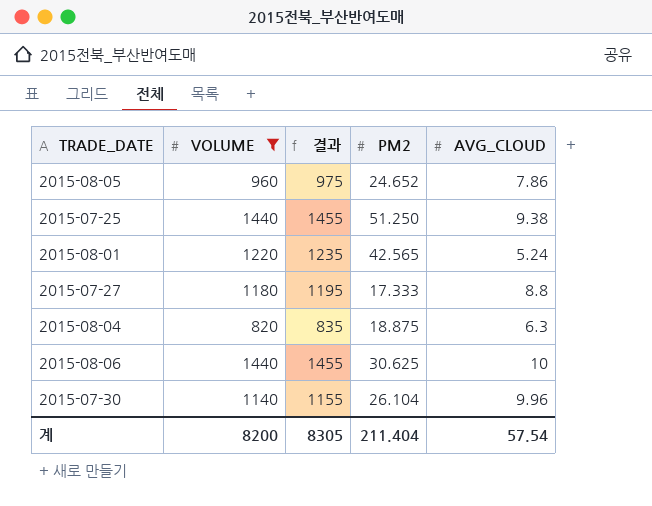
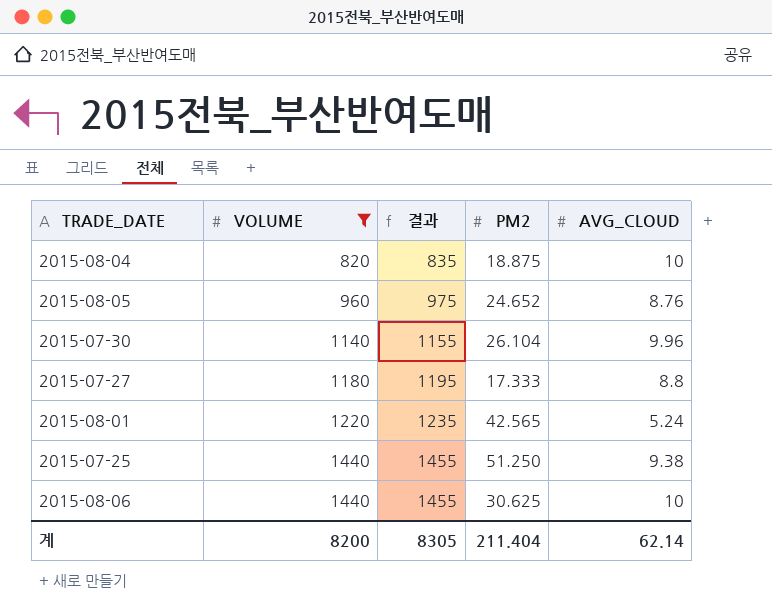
row order: none -> VOLUME ascending
2015-08-04 | AVG_CLOUD: 6.3 -> 10
2015-08-05 | AVG_CLOUD: 7.86 -> 8.76
계 | AVG_CLOUD: 57.54 -> 62.14

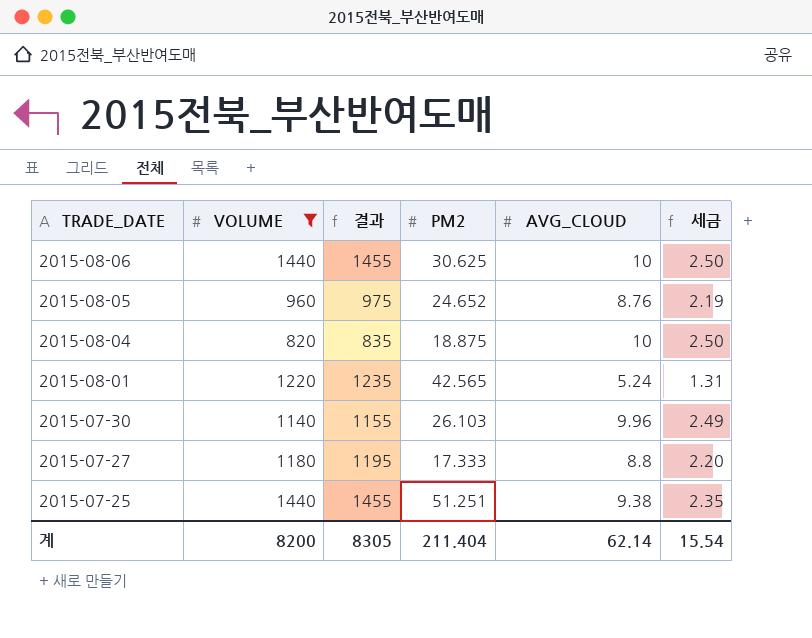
row order: VOLUME ascending -> TRADE_DATE descending
column 세금 | formula: none -> [AVG_CLOUD] * 0.25
2015-07-30 | PM2: 26.104 -> 26.103
2015-07-25 | PM2: 51.250 -> 51.251

